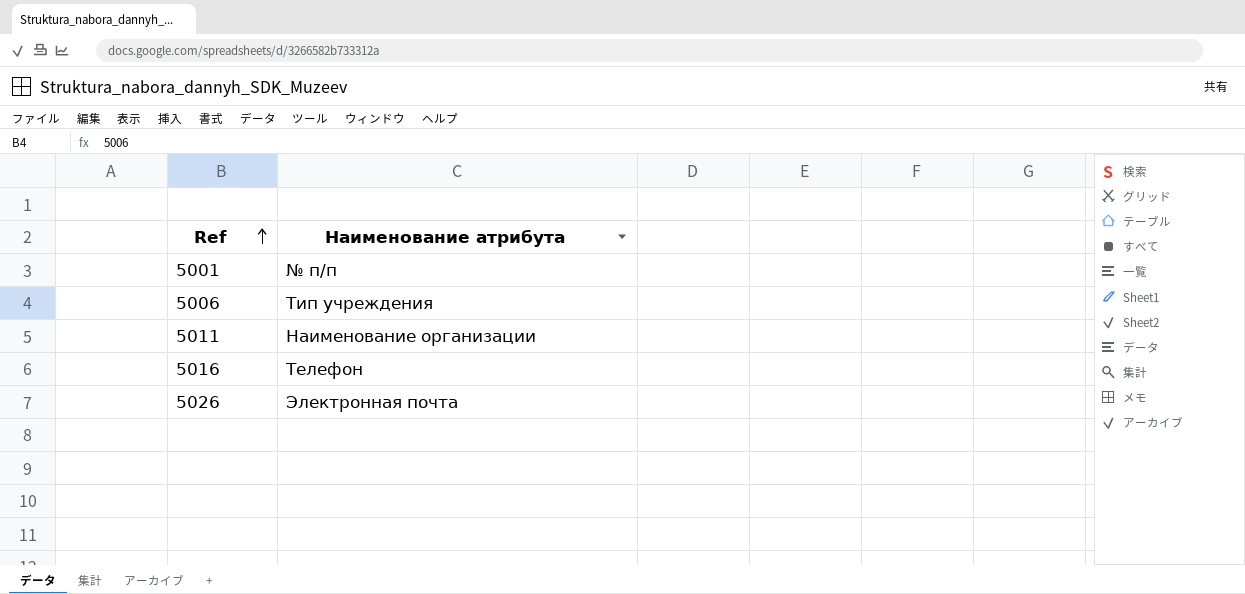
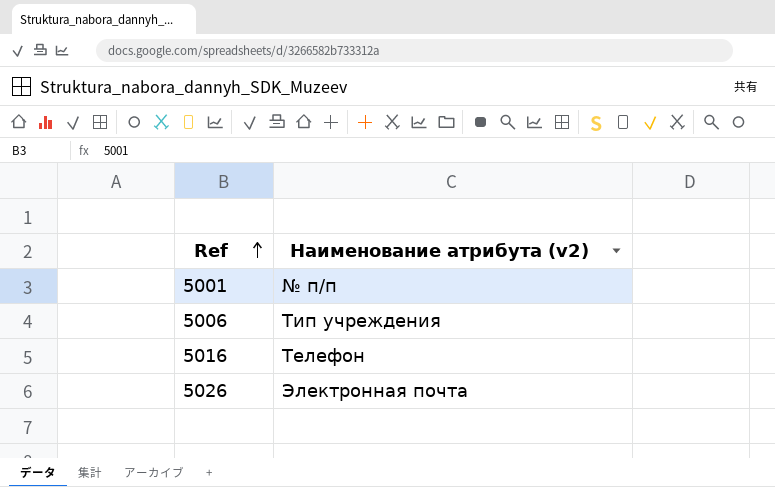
column name: Наименование атрибута -> Наименование атрибута (v2)
row 5011: Наименование организации -> none

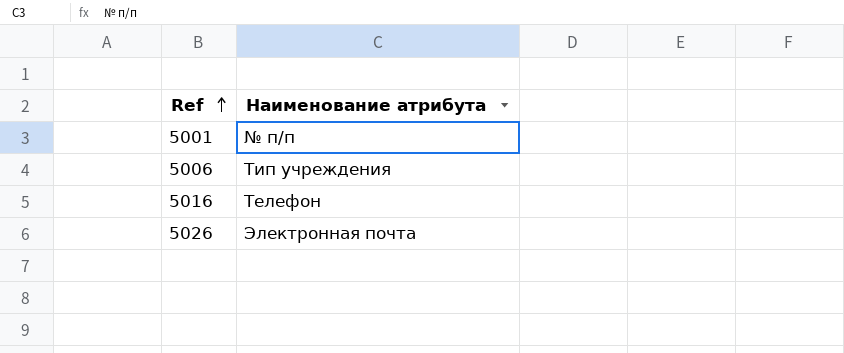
column name: Наименование атрибута (v2) -> Наименование атрибута

